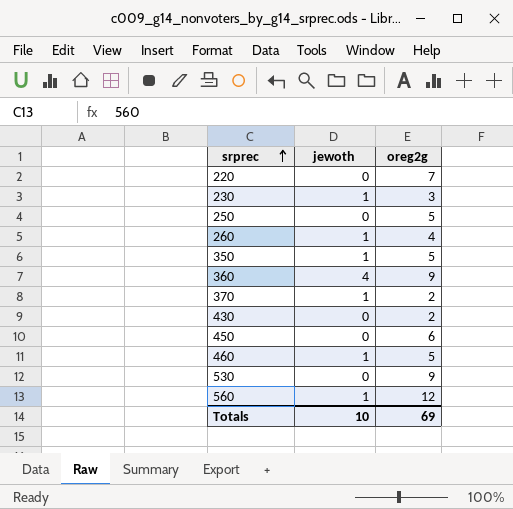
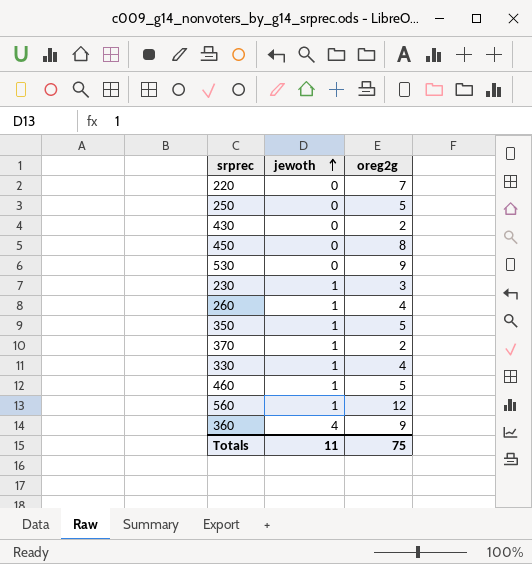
row order: srprec ascending -> jewoth ascending
450 | oreg2g: 6 -> 8
row 330: none -> 1 | 4
Totals | jewoth: 10 -> 11
Totals | oreg2g: 69 -> 75

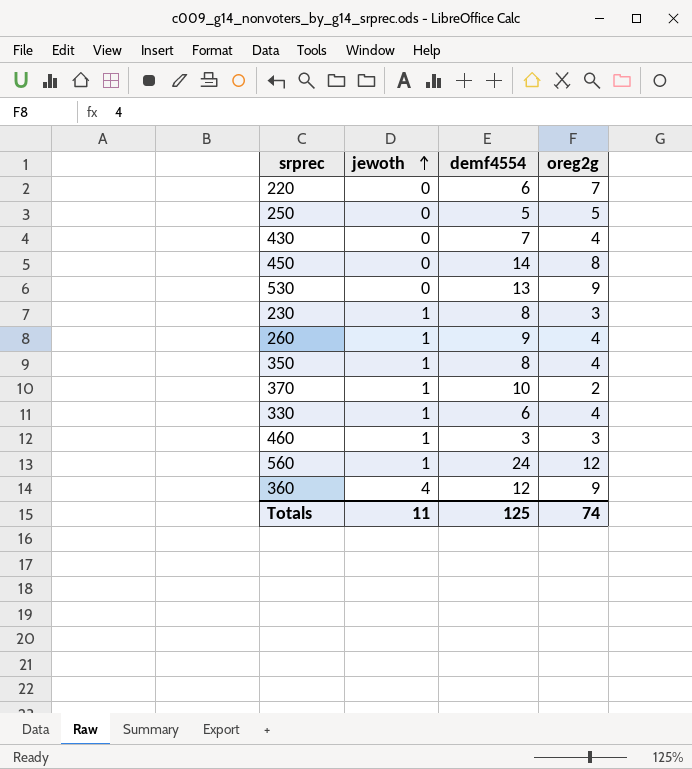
column demf4554 | position: none -> 3
430 | oreg2g: 2 -> 4
350 | oreg2g: 5 -> 4
460 | oreg2g: 5 -> 3
Totals | oreg2g: 75 -> 74

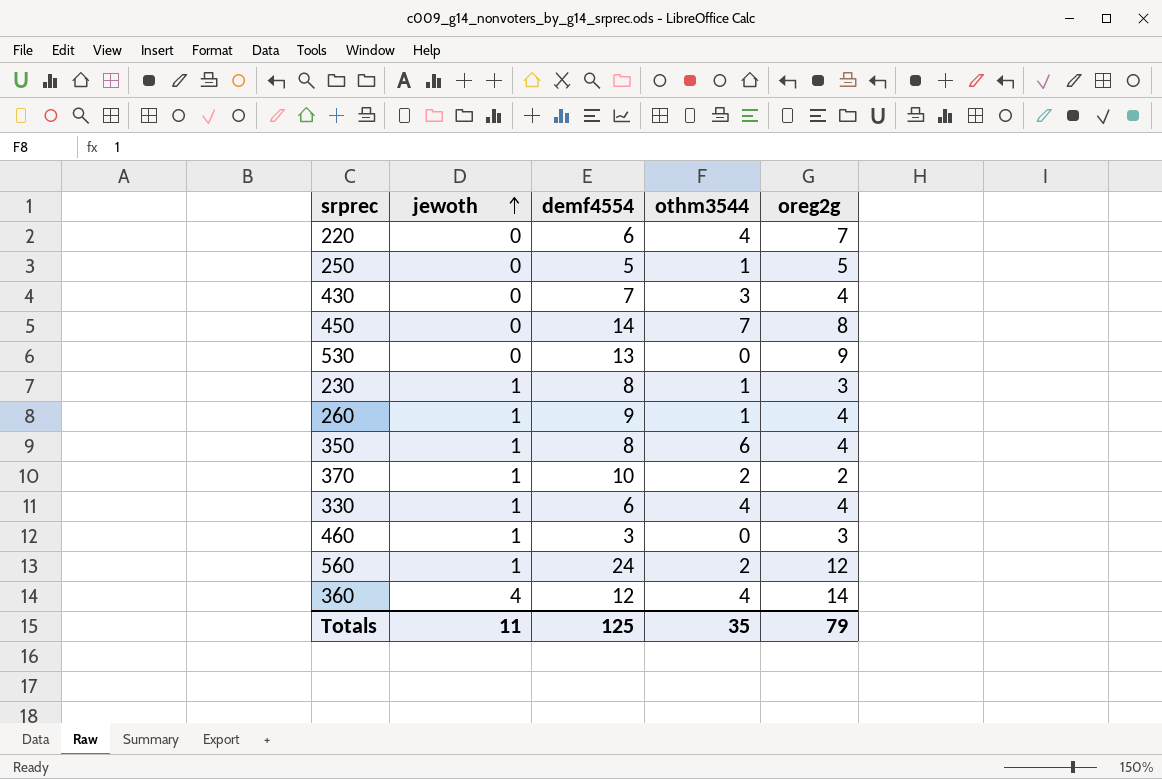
column othm3544 | position: none -> 4
360 | oreg2g: 9 -> 14
Totals | oreg2g: 74 -> 79

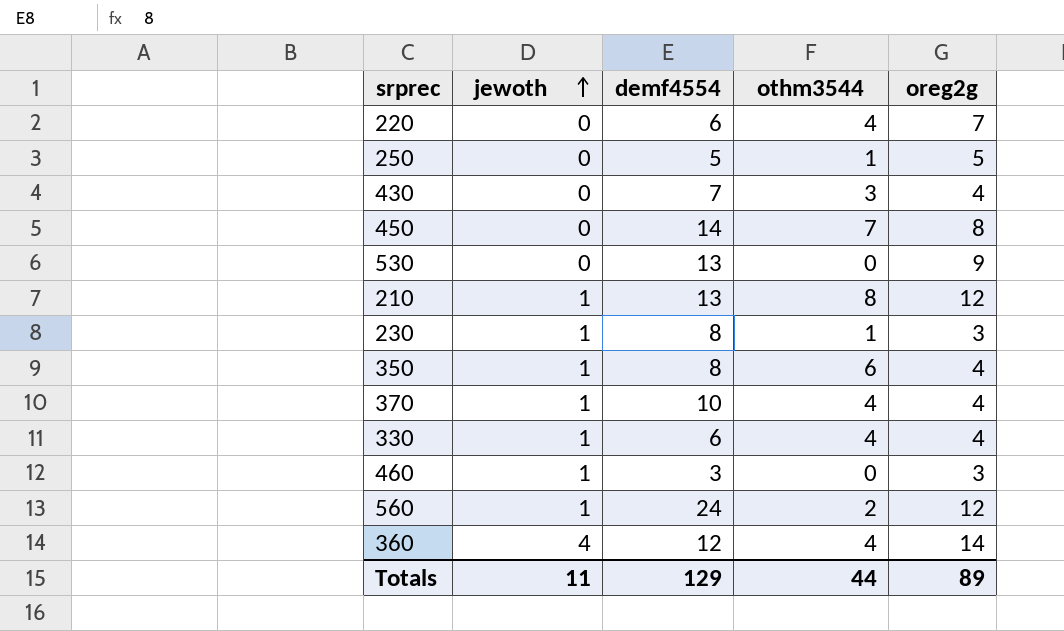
row 260: 1 | 9 | 1 | 4 -> none
row 210: none -> 1 | 13 | 8 | 12
370 | othm3544: 2 -> 4
370 | oreg2g: 2 -> 4
Totals | demf4554: 125 -> 129
Totals | othm3544: 35 -> 44
Totals | oreg2g: 79 -> 89

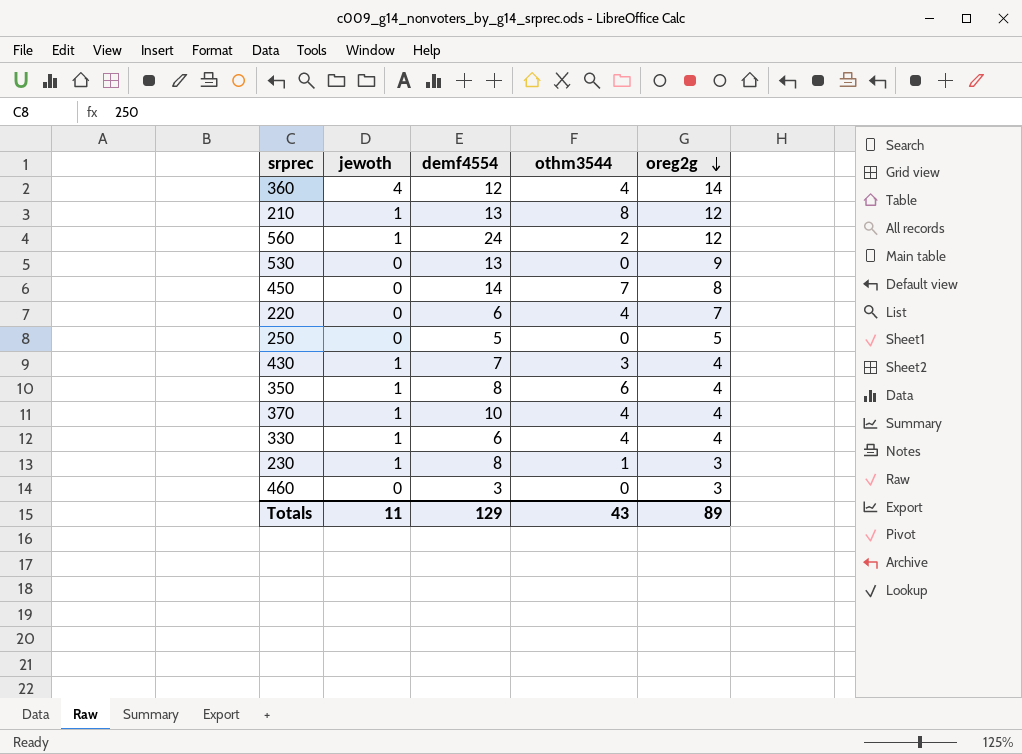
row order: jewoth ascending -> oreg2g descending
250 | othm3544: 1 -> 0
430 | jewoth: 0 -> 1
460 | jewoth: 1 -> 0
Totals | othm3544: 44 -> 43

